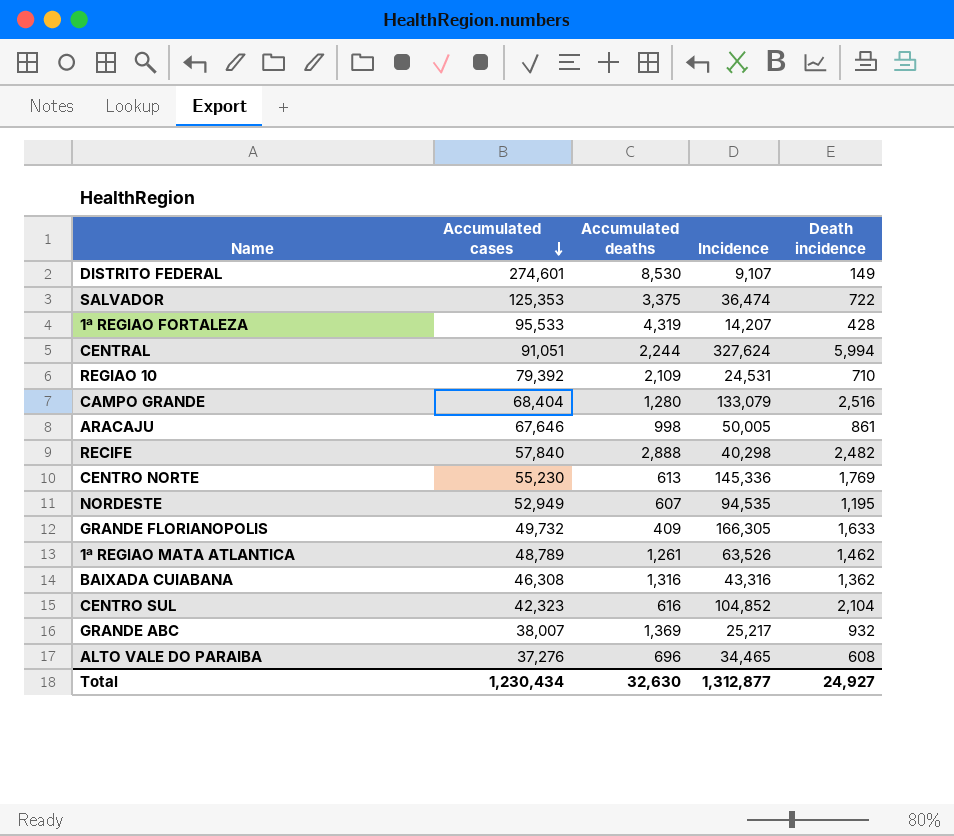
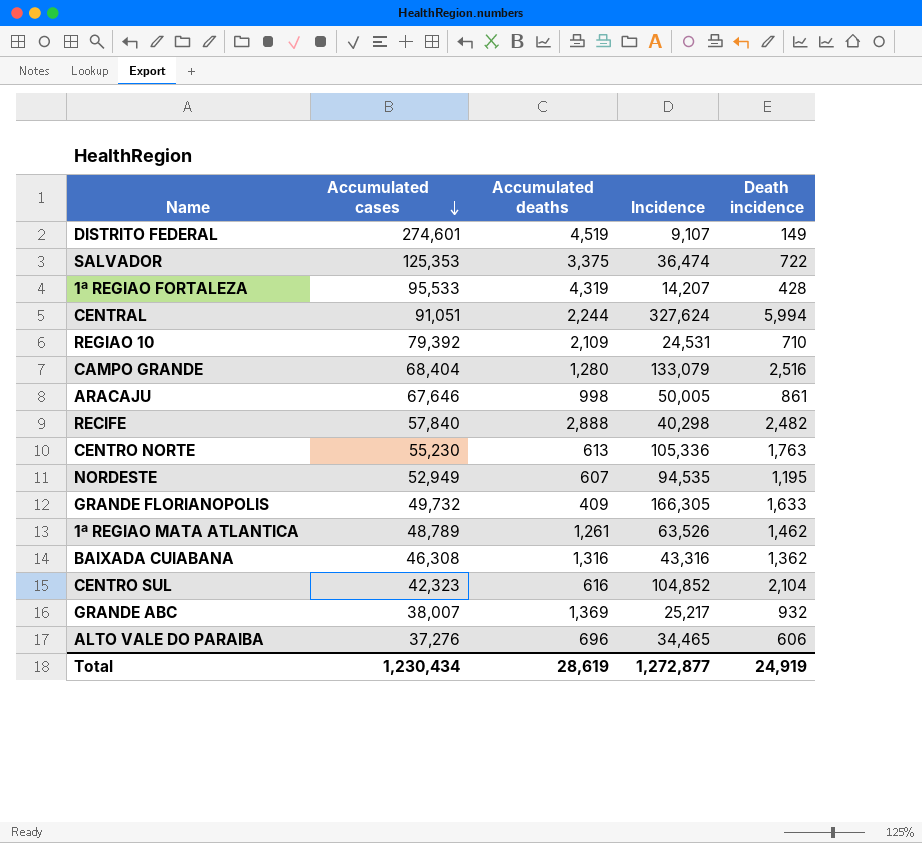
DISTRITO FEDERAL | Accumulated deaths: 8,530 -> 4,519
CENTRO NORTE | Incidence: 145,336 -> 105,336
CENTRO NORTE | Death incidence: 1,769 -> 1,763
ALTO VALE DO PARAIBA | Death incidence: 608 -> 606
Total | Accumulated deaths: 32,630 -> 28,619
Total | Incidence: 1,312,877 -> 1,272,877
Total | Death incidence: 24,927 -> 24,919

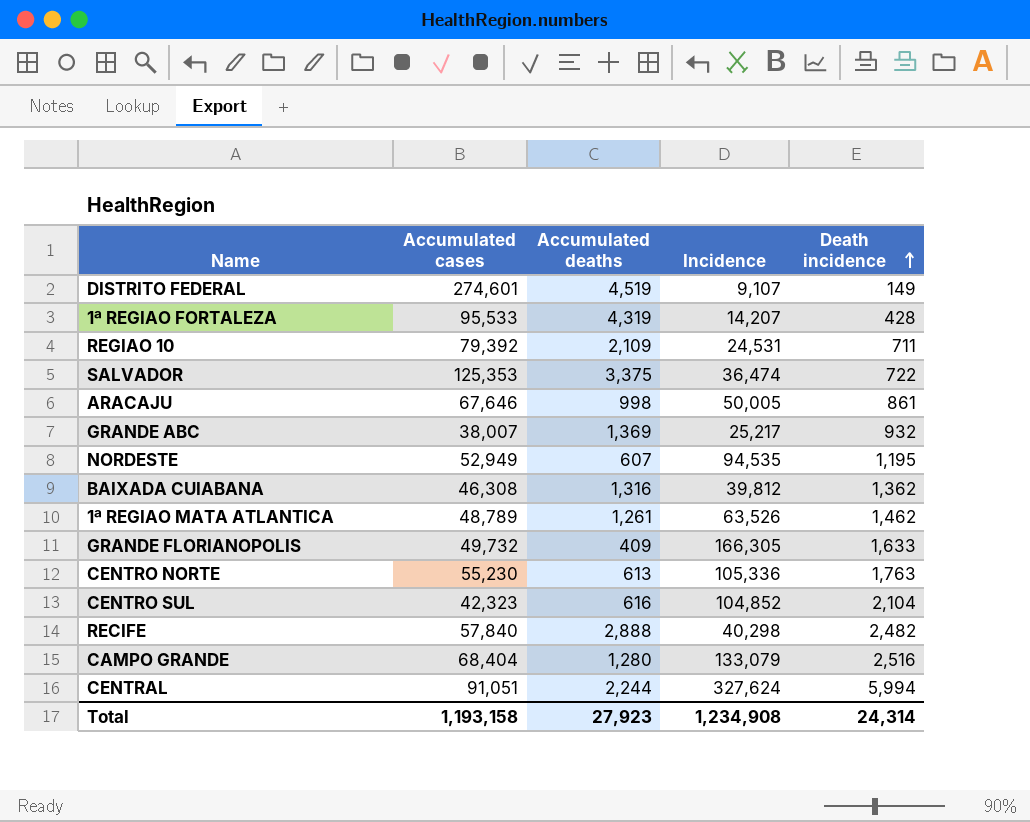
row order: Accumulated cases descending -> Death incidence ascending
row ALTO VALE DO PARAIBA: 37,276 | 696 | 34,465 | 606 -> none
REGIAO 10 | Death incidence: 710 -> 711
BAIXADA CUIABANA | Incidence: 43,316 -> 39,812
Total | Accumulated cases: 1,230,434 -> 1,193,158
Total | Accumulated deaths: 28,619 -> 27,923
Total | Incidence: 1,272,877 -> 1,234,908
Total | Death incidence: 24,919 -> 24,314

